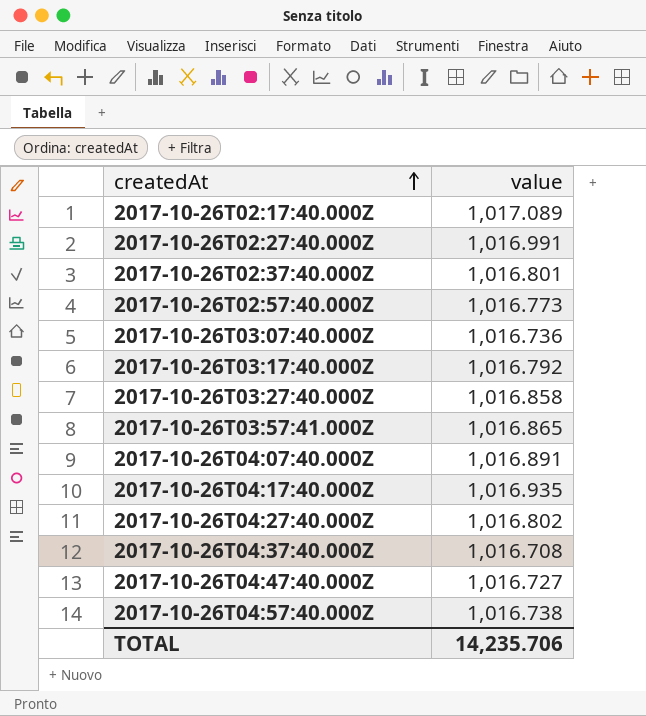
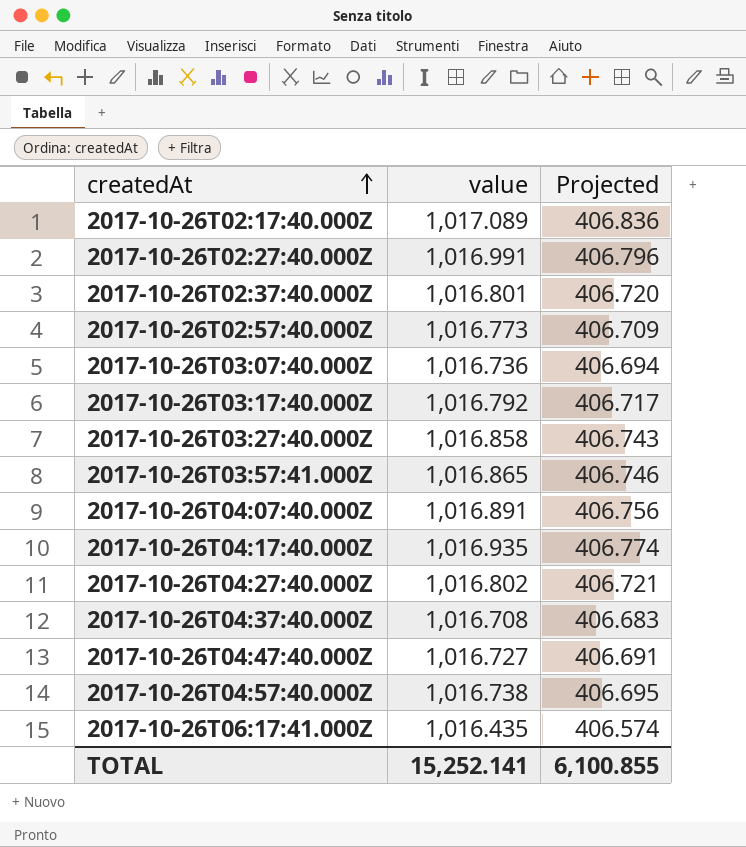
column Projected | formula: none -> [value] * 0.4
row 2017-10-26T06:17:41.000Z: none -> 1,016.435 | 406.574
TOTAL | value: 14,235.706 -> 15,252.141

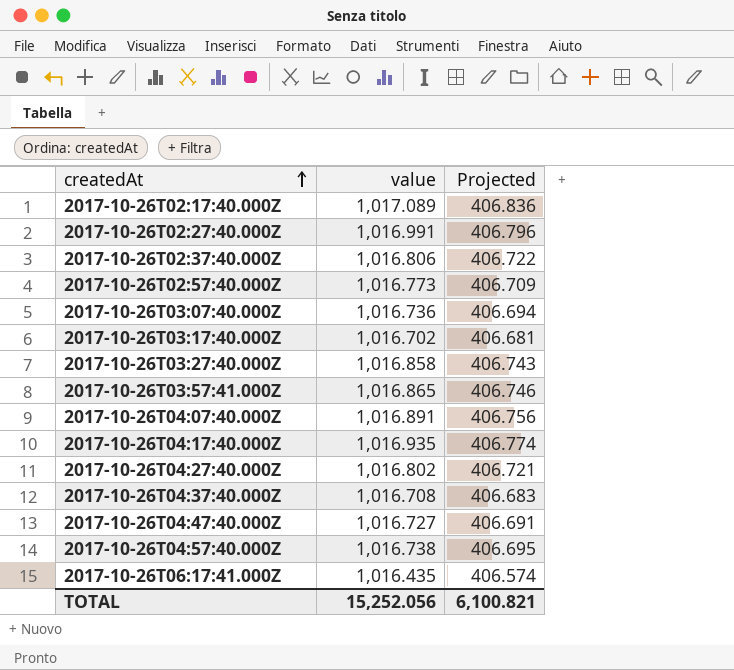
2017-10-26T02:37:40.000Z | value: 1,016.801 -> 1,016.806
2017-10-26T02:37:40.000Z | Projected: 406.720 -> 406.722
2017-10-26T03:17:40.000Z | value: 1,016.792 -> 1,016.702
2017-10-26T03:17:40.000Z | Projected: 406.717 -> 406.681
TOTAL | value: 15,252.141 -> 15,252.056
TOTAL | Projected: 6,100.855 -> 6,100.821

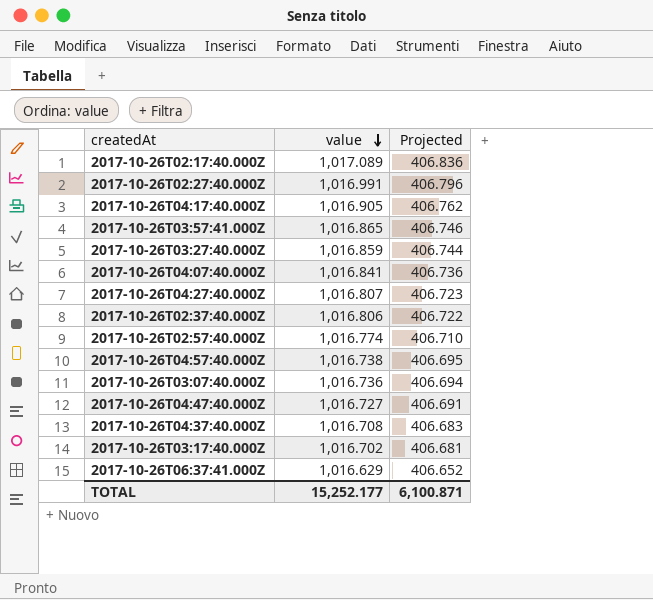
row order: createdAt ascending -> value descending
row 2017-10-26T06:17:41.000Z: 1,016.435 | 406.574 -> none
2017-10-26T04:17:40.000Z | value: 1,016.935 -> 1,016.905
2017-10-26T04:17:40.000Z | Projected: 406.774 -> 406.762
2017-10-26T03:27:40.000Z | value: 1,016.858 -> 1,016.859
2017-10-26T03:27:40.000Z | Projected: 406.743 -> 406.744
2017-10-26T04:07:40.000Z | value: 1,016.891 -> 1,016.841
2017-10-26T04:07:40.000Z | Projected: 406.756 -> 406.736
2017-10-26T04:27:40.000Z | value: 1,016.802 -> 1,016.807
2017-10-26T04:27:40.000Z | Projected: 406.721 -> 406.723
2017-10-26T02:57:40.000Z | value: 1,016.773 -> 1,016.774
2017-10-26T02:57:40.000Z | Projected: 406.709 -> 406.710
row 2017-10-26T06:37:41.000Z: none -> 1,016.629 | 406.652
TOTAL | value: 15,252.056 -> 15,252.177
TOTAL | Projected: 6,100.821 -> 6,100.871

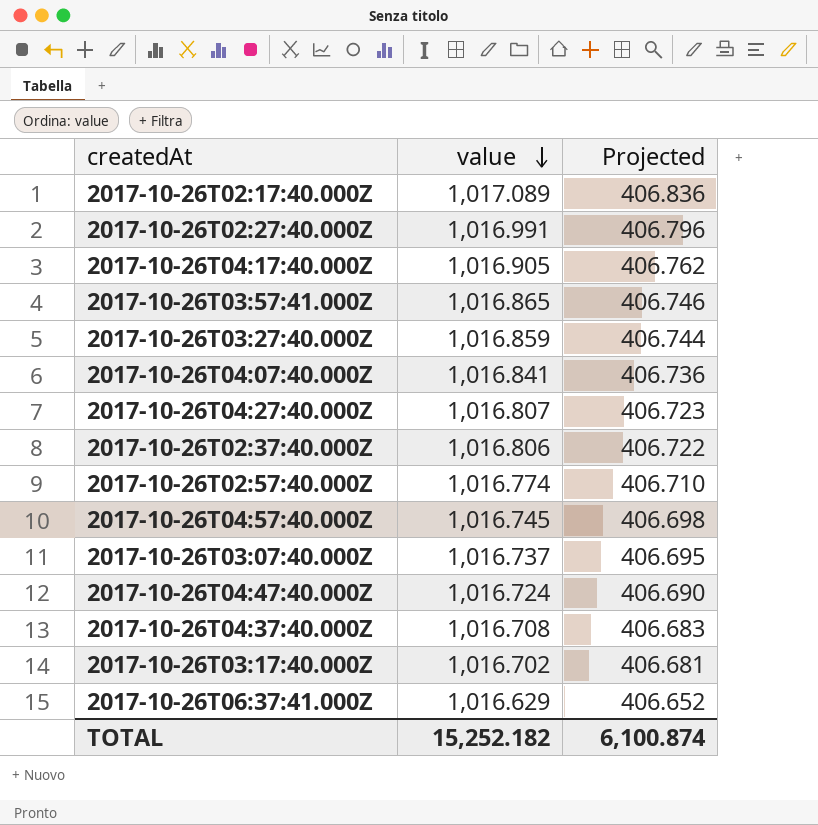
2017-10-26T04:57:40.000Z | value: 1,016.738 -> 1,016.745
2017-10-26T04:57:40.000Z | Projected: 406.695 -> 406.698
2017-10-26T03:07:40.000Z | value: 1,016.736 -> 1,016.737
2017-10-26T03:07:40.000Z | Projected: 406.694 -> 406.695
2017-10-26T04:47:40.000Z | value: 1,016.727 -> 1,016.724
2017-10-26T04:47:40.000Z | Projected: 406.691 -> 406.690
TOTAL | value: 15,252.177 -> 15,252.182
TOTAL | Projected: 6,100.871 -> 6,100.874

